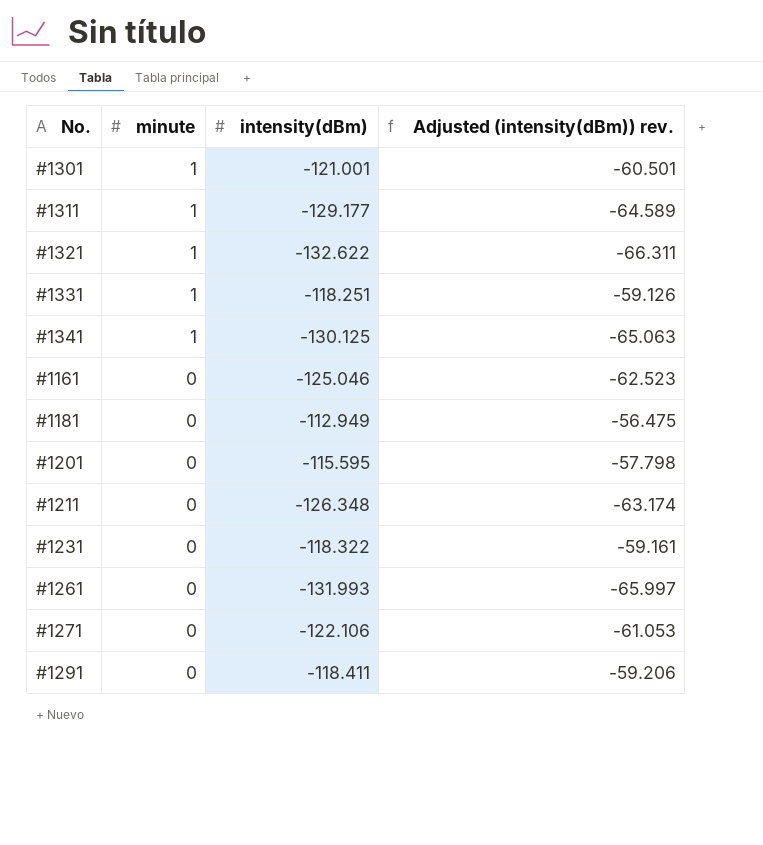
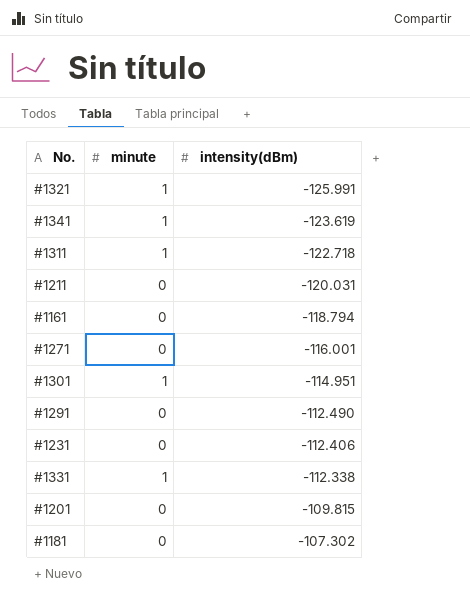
row order: minute descending -> intensity(dBm) ascending
column Adjusted (intensity(dBm)) rev. | formula: [intensity(dBm)] * 0.5 -> none
row #1261: 0 | -131.993 | -65.997 -> none
#1321 | intensity(dBm): -132.622 -> -125.991
#1341 | intensity(dBm): -130.125 -> -123.619
#1311 | intensity(dBm): -129.177 -> -122.718
#1211 | intensity(dBm): -126.348 -> -120.031
#1161 | intensity(dBm): -125.046 -> -118.794
#1271 | intensity(dBm): -122.106 -> -116.001
#1301 | intensity(dBm): -121.001 -> -114.951
#1291 | intensity(dBm): -118.411 -> -112.490
#1231 | intensity(dBm): -118.322 -> -112.406
#1331 | intensity(dBm): -118.251 -> -112.338
#1201 | intensity(dBm): -115.595 -> -109.815
#1181 | intensity(dBm): -112.949 -> -107.302

